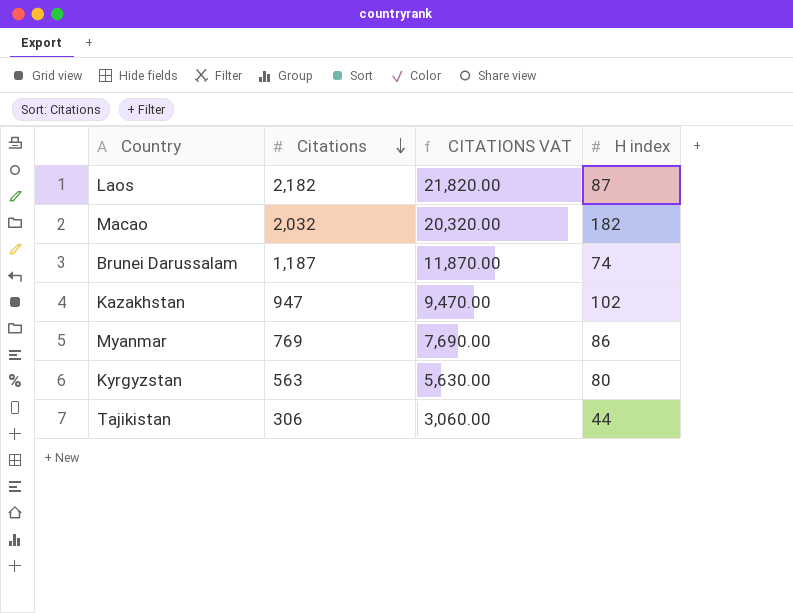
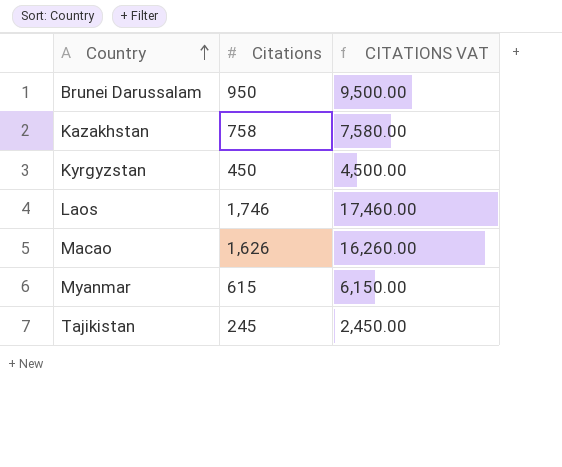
row order: Citations descending -> Country ascending
column H index | position: 4 -> none
Brunei Darussalam | Citations: 1,187 -> 950
Brunei Darussalam | CITATIONS VAT: 11,870.00 -> 9,500.00
Kazakhstan | Citations: 947 -> 758
Kazakhstan | CITATIONS VAT: 9,470.00 -> 7,580.00
Kyrgyzstan | Citations: 563 -> 450
Kyrgyzstan | CITATIONS VAT: 5,630.00 -> 4,500.00
Laos | Citations: 2,182 -> 1,746
Laos | CITATIONS VAT: 21,820.00 -> 17,460.00
Macao | Citations: 2,032 -> 1,626
Macao | CITATIONS VAT: 20,320.00 -> 16,260.00
Myanmar | Citations: 769 -> 615
Myanmar | CITATIONS VAT: 7,690.00 -> 6,150.00
Tajikistan | Citations: 306 -> 245
Tajikistan | CITATIONS VAT: 3,060.00 -> 2,450.00

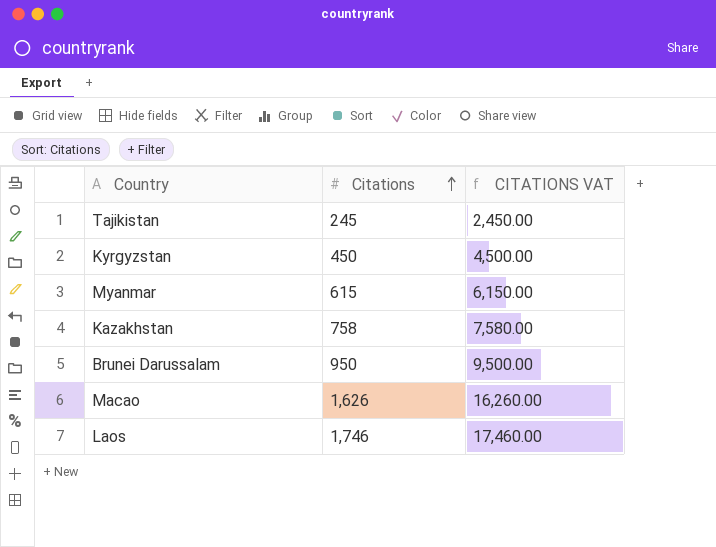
row order: Country ascending -> Citations ascending

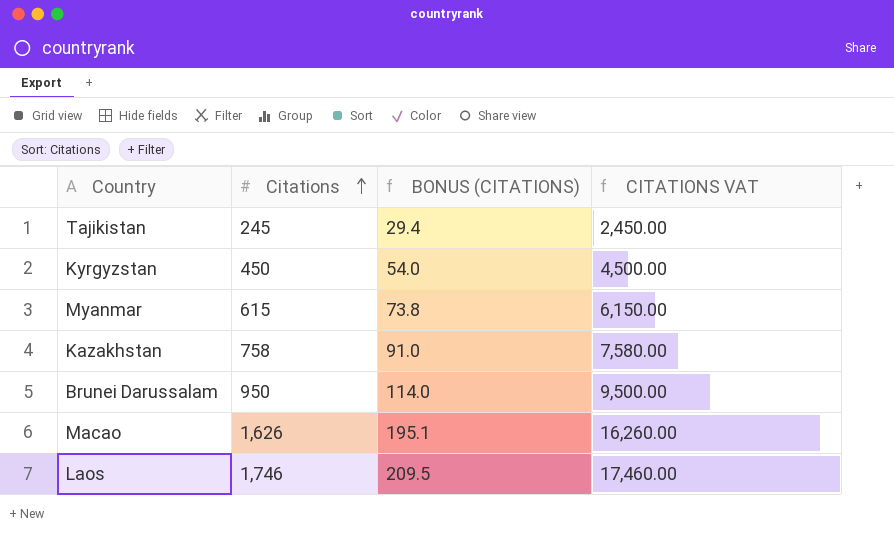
column BONUS (CITATIONS) | formula: none -> [Citations] * 0.12

